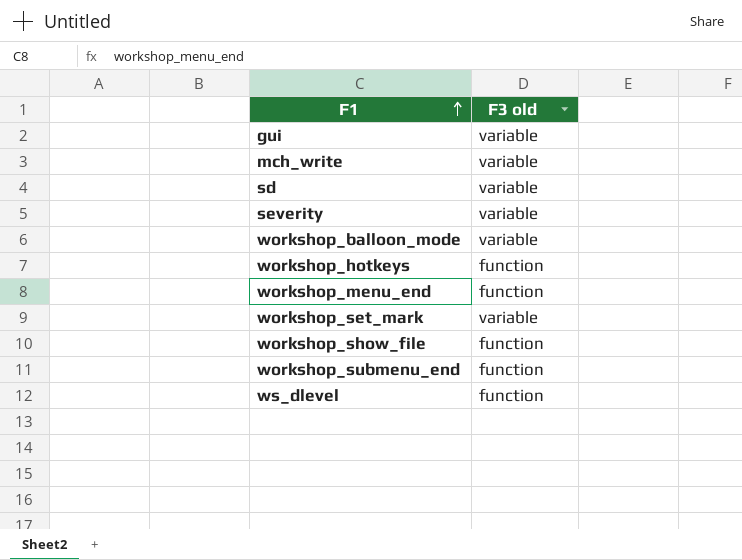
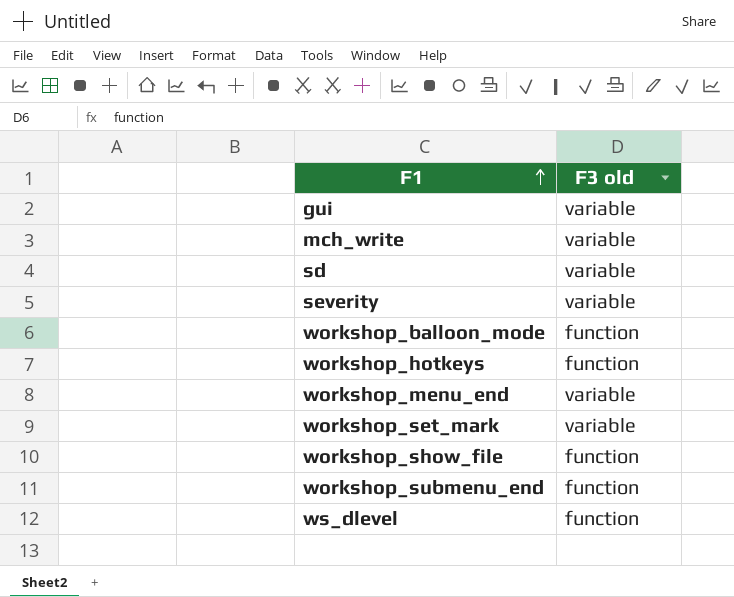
workshop_balloon_mode | F3 old: variable -> function
workshop_menu_end | F3 old: function -> variable

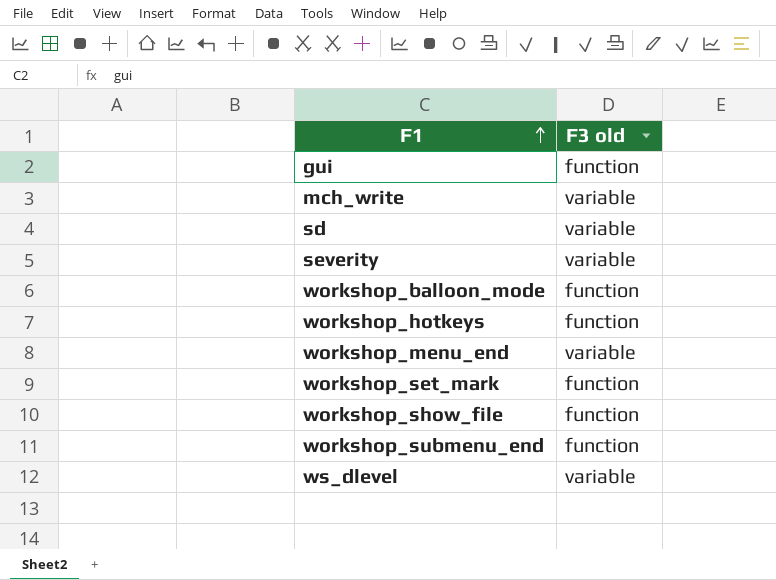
gui | F3 old: variable -> function
workshop_set_mark | F3 old: variable -> function
ws_dlevel | F3 old: function -> variable

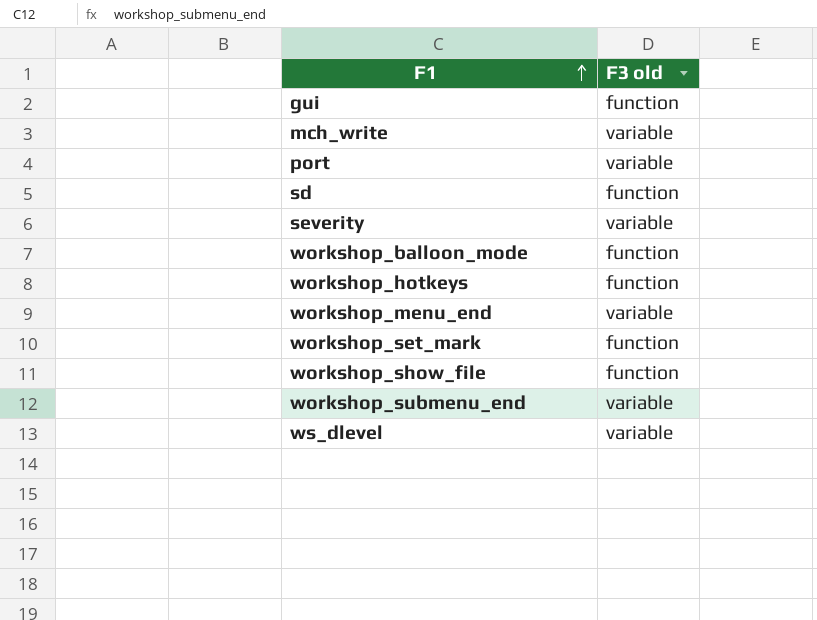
row port: none -> variable
sd | F3 old: variable -> function
workshop_submenu_end | F3 old: function -> variable

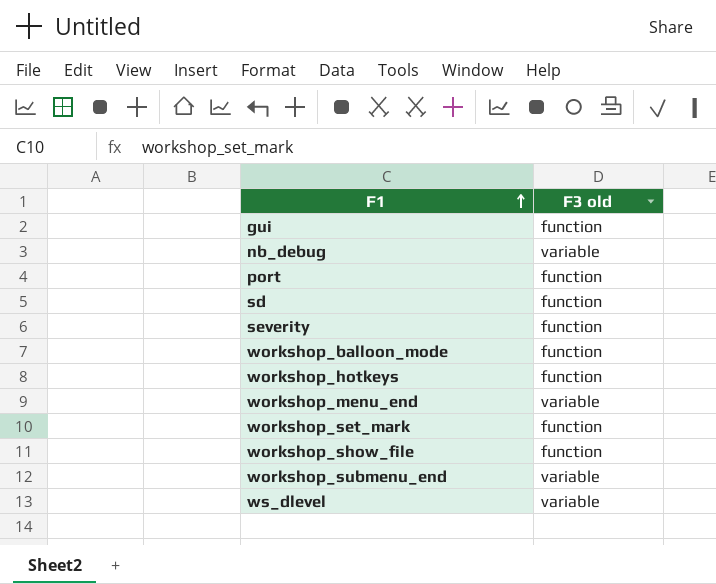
row mch_write: variable -> none
row nb_debug: none -> variable
port | F3 old: variable -> function
severity | F3 old: variable -> function

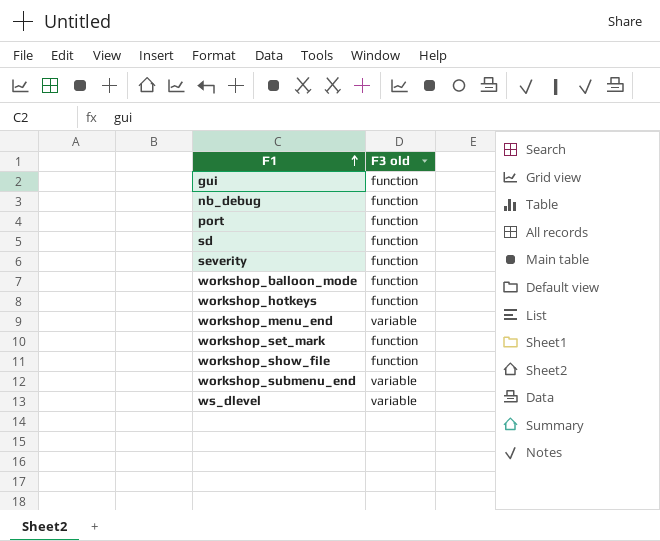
nb_debug | F3 old: variable -> function

